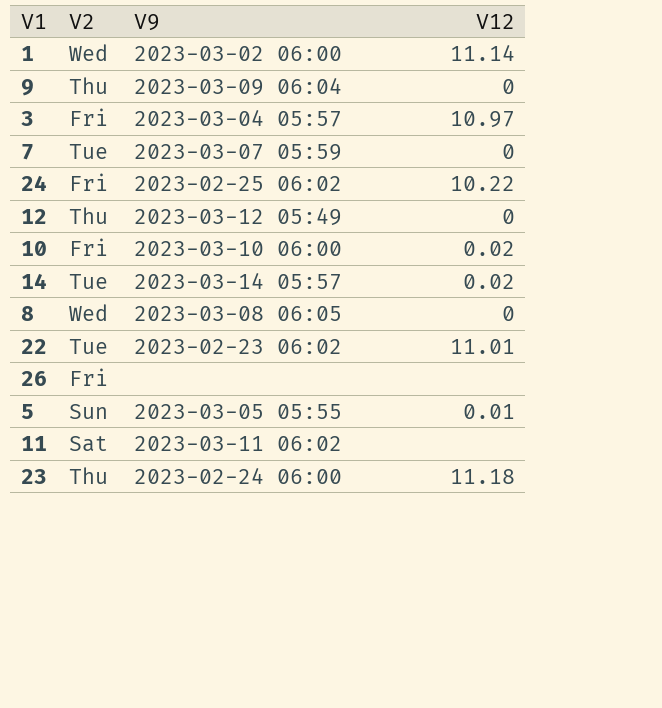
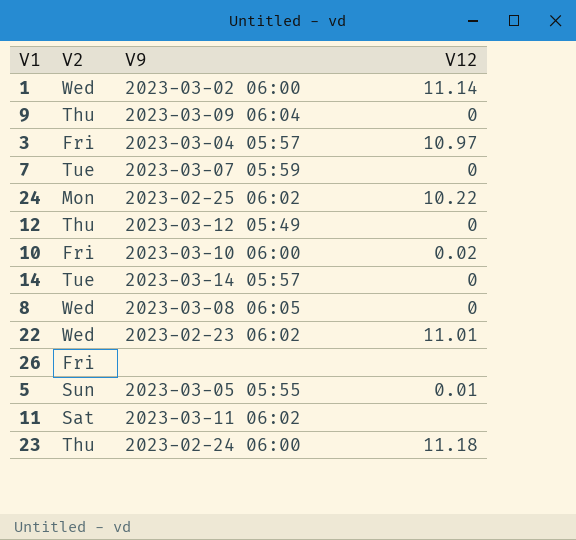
24 | V2: Fri -> Mon
14 | V12: 0.02 -> 0
22 | V2: Tue -> Wed

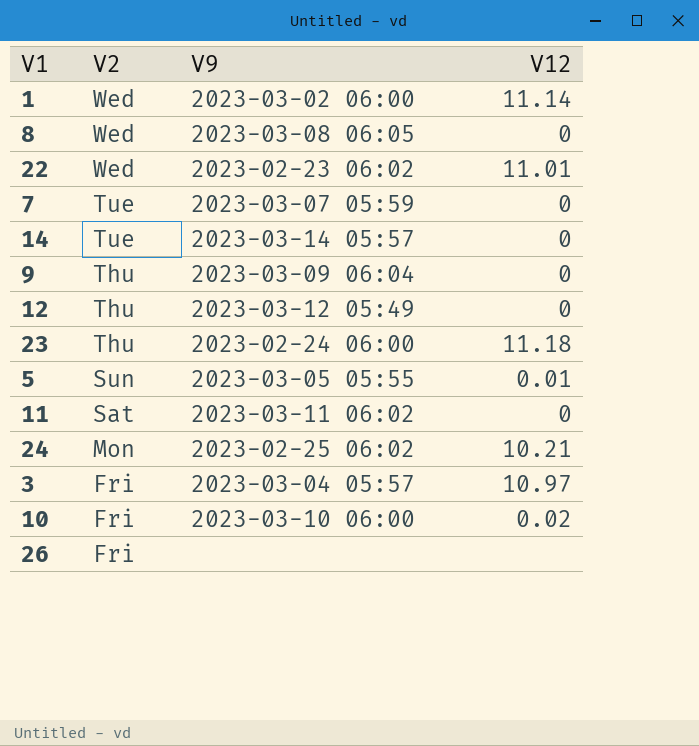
row order: none -> V2 descending
11 | V12: none -> 0
24 | V12: 10.22 -> 10.21

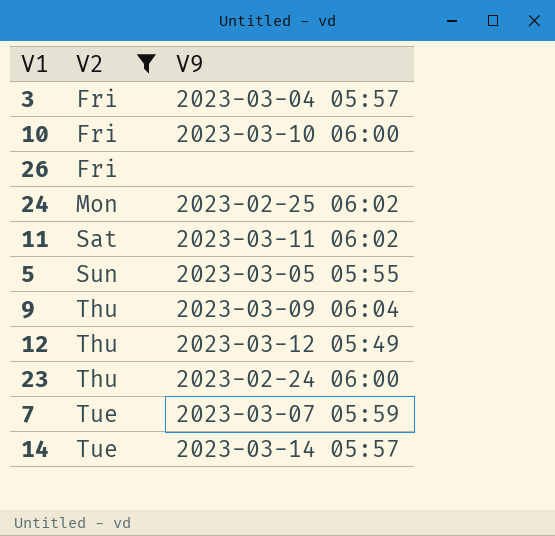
filter: none -> V2 != Wed
row order: V2 descending -> V2 ascending
column V12 | position: 4 -> none

